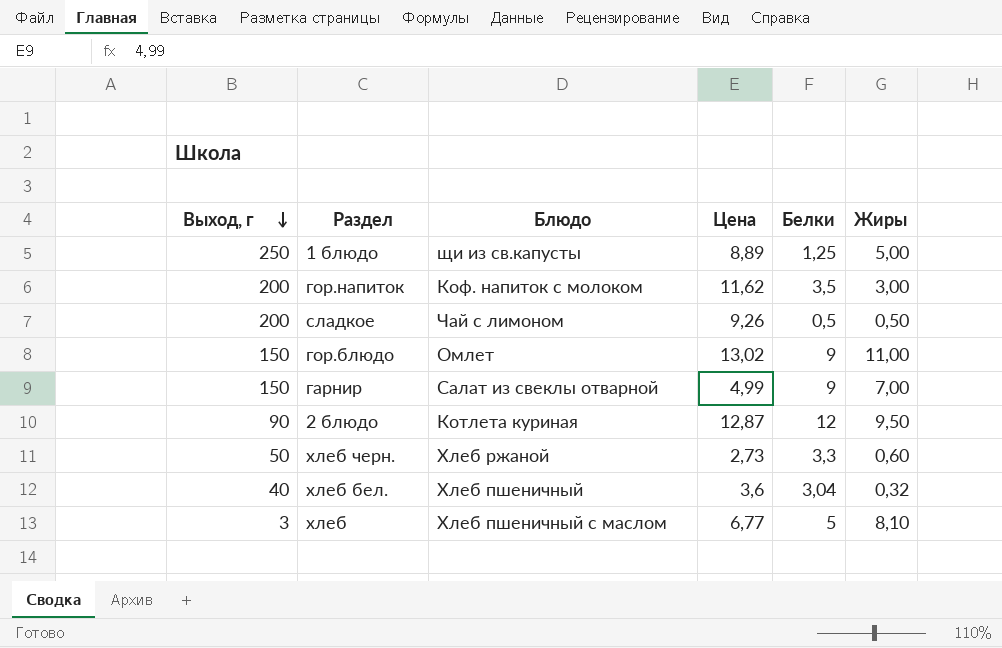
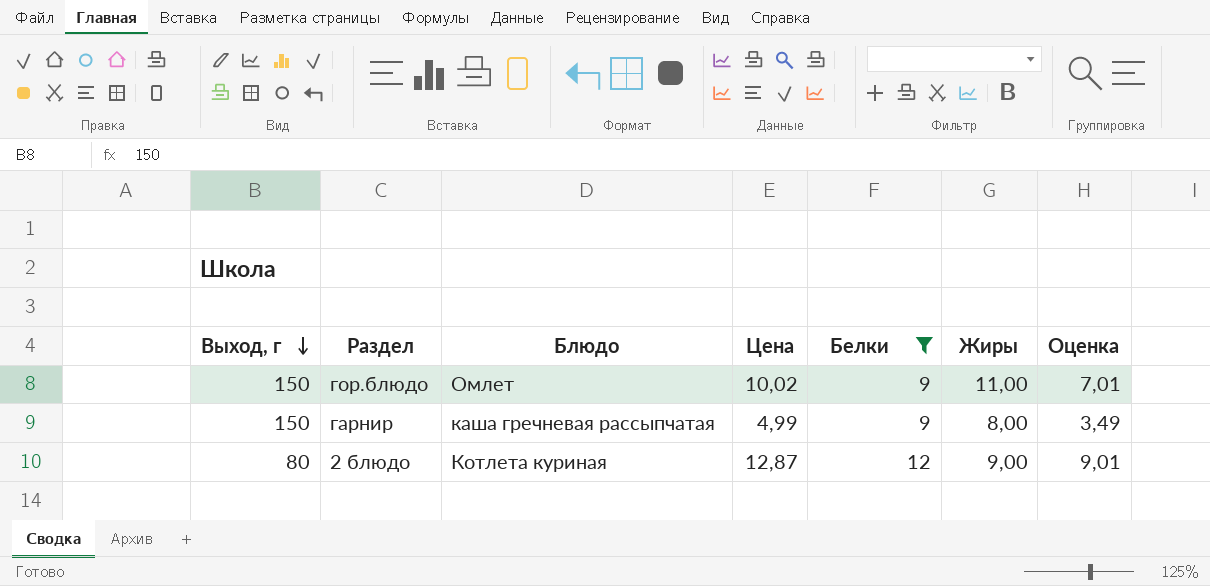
filter: none -> Белки >= 9
column Оценка | formula: none -> [Цена] * 0,7
гор.блюдо | Цена: 13,02 -> 10,02
гарнир | Блюдо: Салат из свеклы отварной -> каша гречневая рассыпчатая
гарнир | Жиры: 7,00 -> 8,00
2 блюдо | Выход, г: 90 -> 80
2 блюдо | Жиры: 9,50 -> 9,00

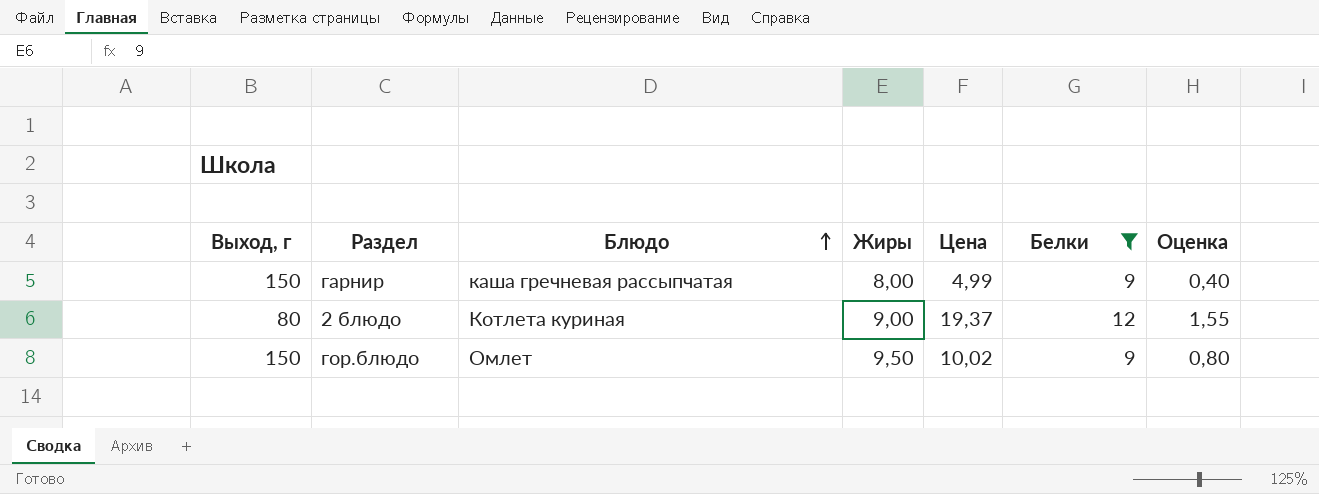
row order: Выход, г descending -> Блюдо ascending
column Жиры | position: 6 -> 4
column Оценка | formula: [Цена] * 0,7 -> [Цена] * 0,08
2 блюдо | Цена: 12,87 -> 19,37
гор.блюдо | Жиры: 11,00 -> 9,50

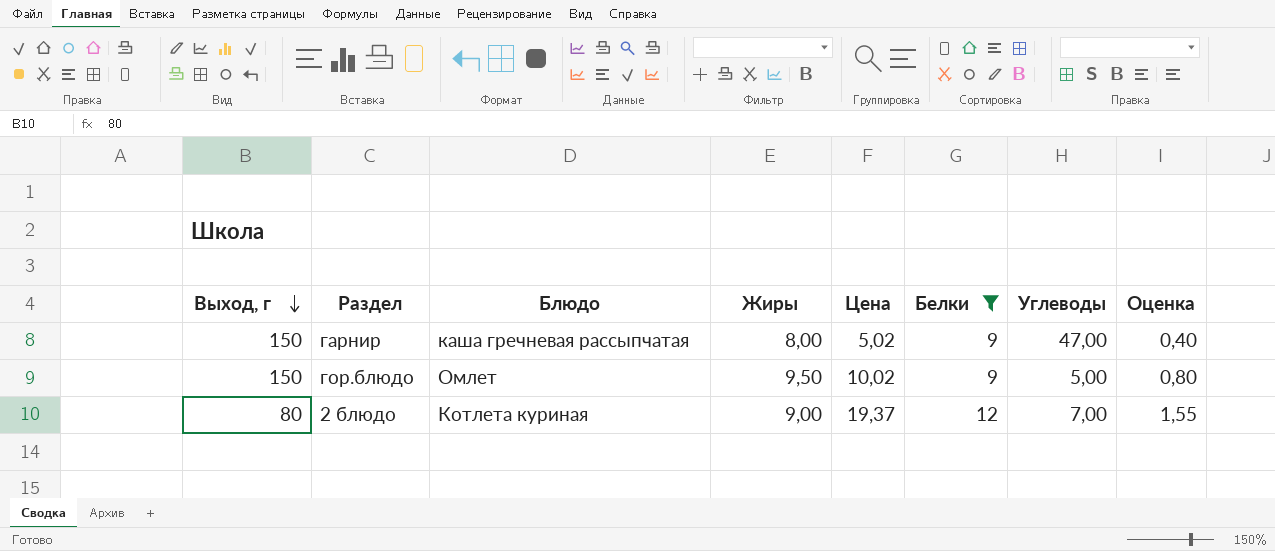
row order: Блюдо ascending -> Выход, г descending
column Углеводы | position: none -> 7
гарнир | Цена: 4,99 -> 5,02

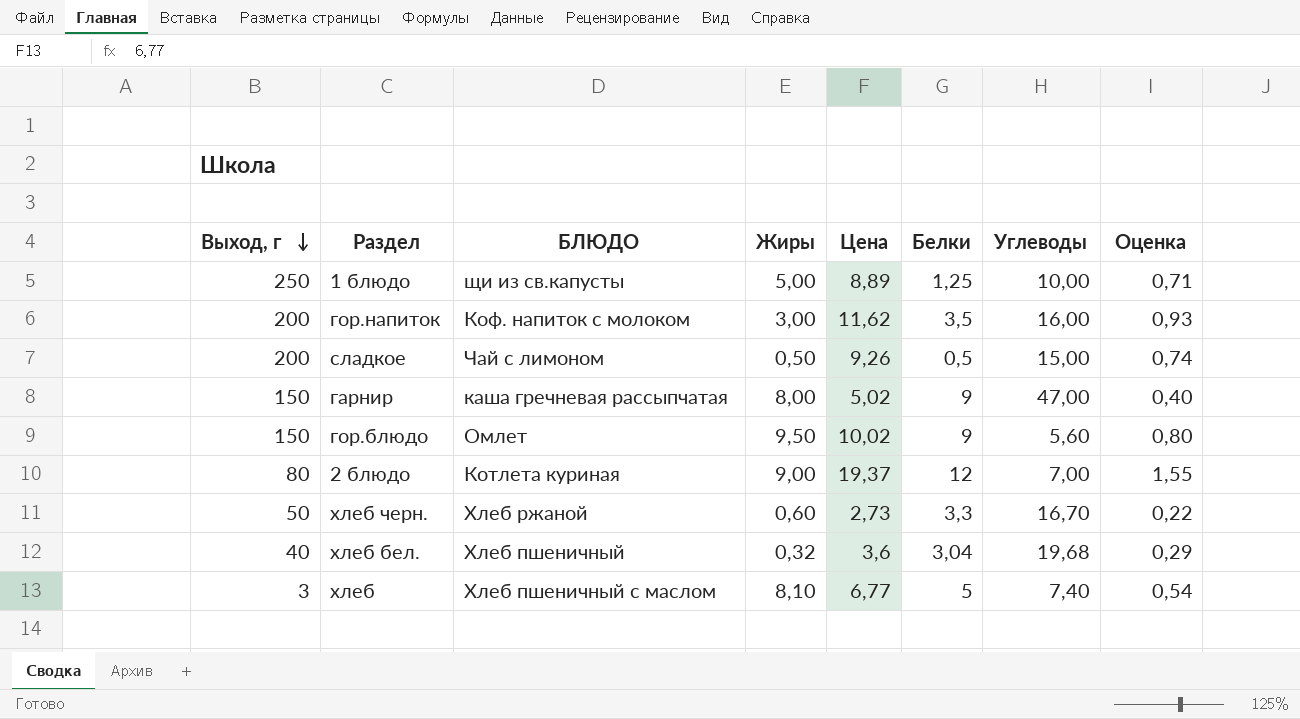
filter: Белки >= 9 -> none
column name: Блюдо -> БЛЮДО
гор.блюдо | Углеводы: 5,00 -> 5,60

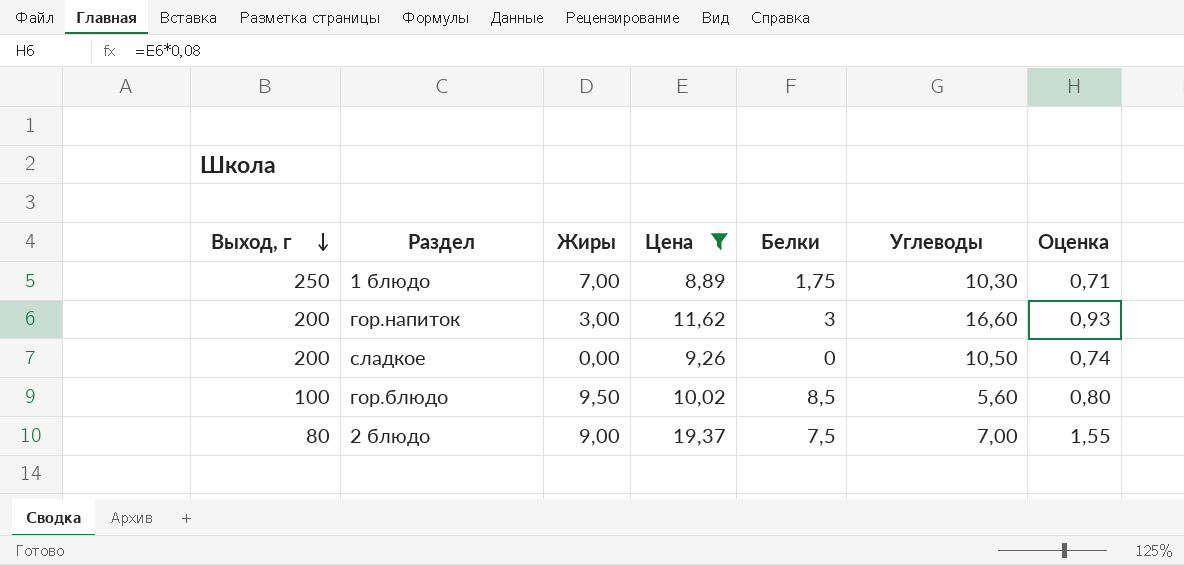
filter: none -> Цена >= 8,89
column БЛЮДО | position: 3 -> none
1 блюдо | Жиры: 5,00 -> 7,00
1 блюдо | Белки: 1,25 -> 1,75
1 блюдо | Углеводы: 10,00 -> 10,30
гор.напиток | Белки: 3,5 -> 3
гор.напиток | Углеводы: 16,00 -> 16,60
сладкое | Жиры: 0,50 -> 0,00
сладкое | Белки: 0,5 -> 0
сладкое | Углеводы: 15,00 -> 10,50
гор.блюдо | Выход, г: 150 -> 100
гор.блюдо | Белки: 9 -> 8,5
2 блюдо | Белки: 12 -> 7,5

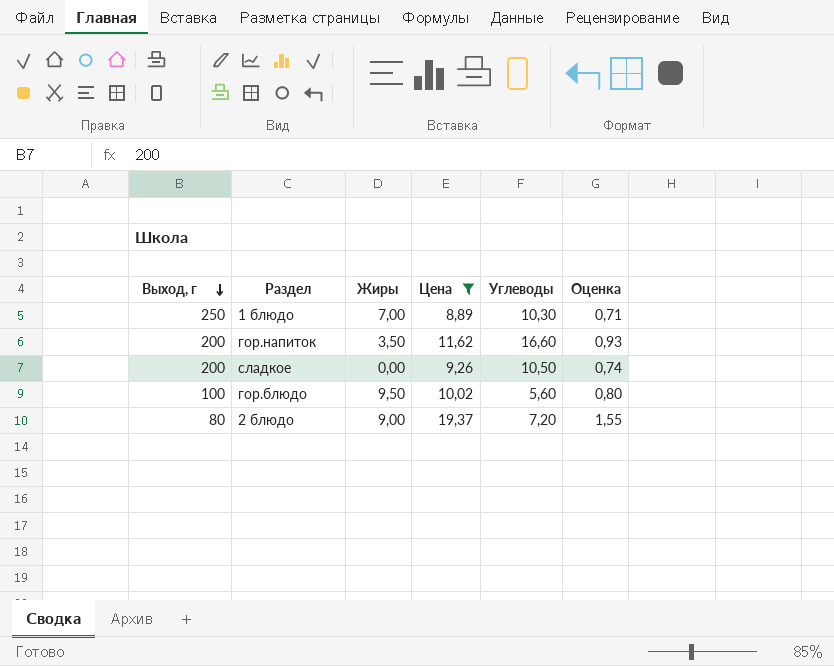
column Белки | position: 5 -> none
гор.напиток | Жиры: 3,00 -> 3,50
2 блюдо | Углеводы: 7,00 -> 7,20

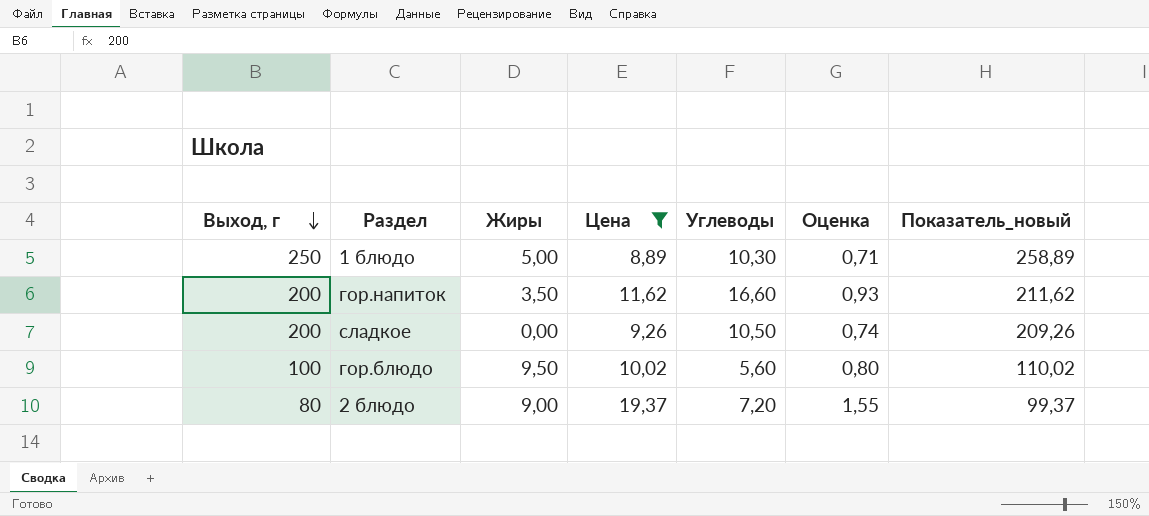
column Показатель_новый | formula: none -> [Выход, г] + [Цена]
1 блюдо | Жиры: 7,00 -> 5,00

